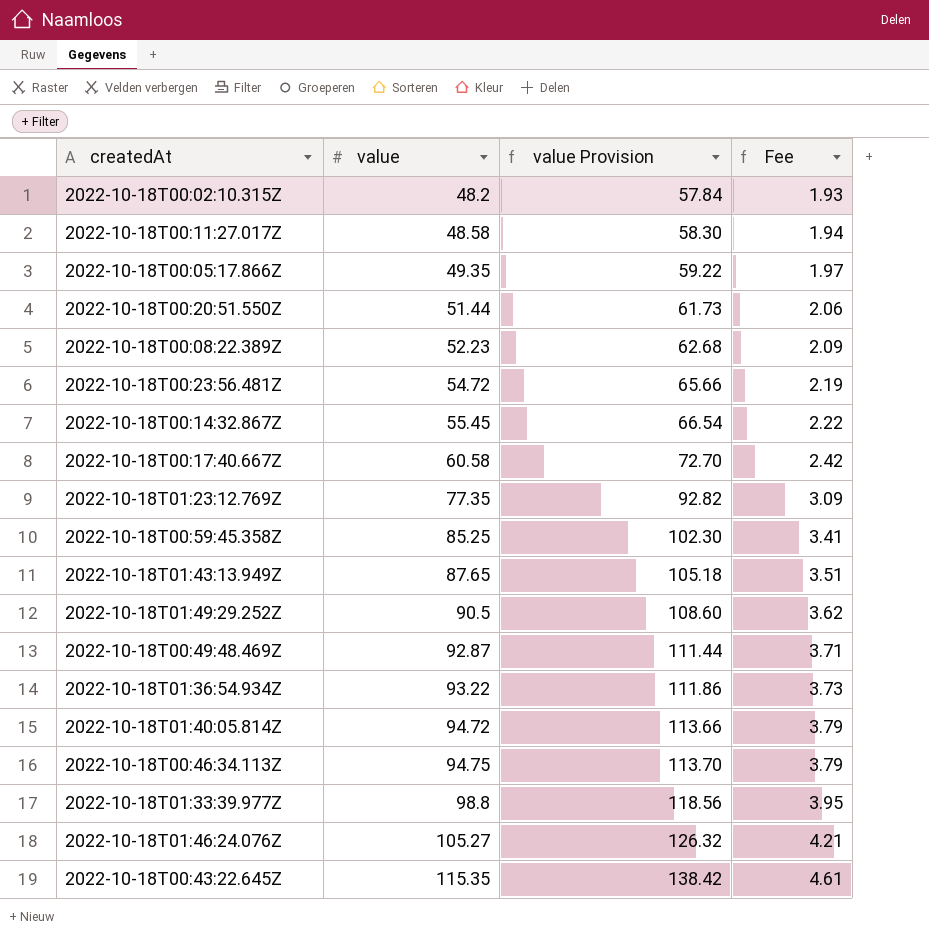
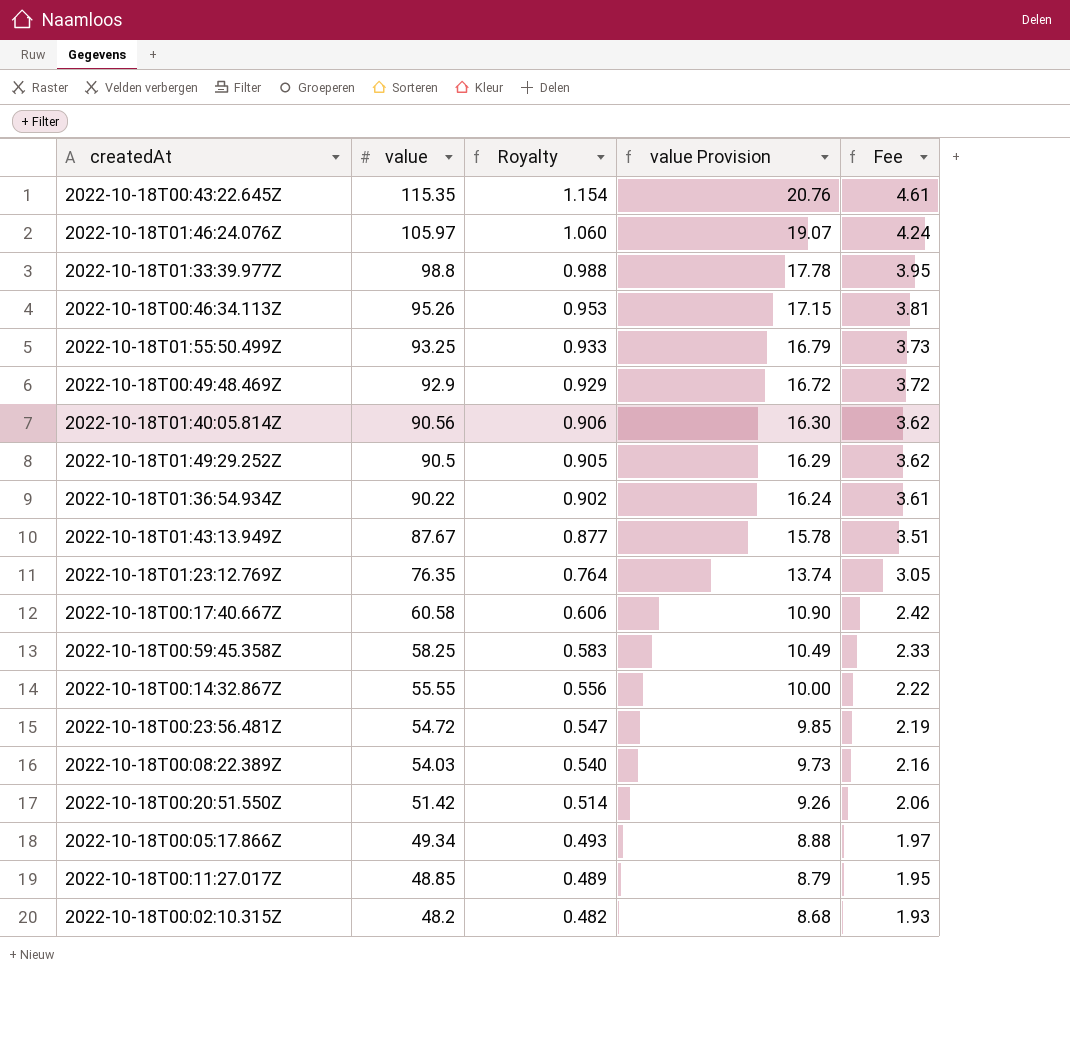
row order: value ascending -> value descending
column Royalty | formula: none -> [value] * 0.01
column value Provision | formula: [value] * 1.2 -> [value] * 0.18
2022-10-18T01:46:24.076Z | value: 105.27 -> 105.97
2022-10-18T01:46:24.076Z | Fee: 4.21 -> 4.24
2022-10-18T00:46:34.113Z | value: 94.75 -> 95.26
2022-10-18T00:46:34.113Z | Fee: 3.79 -> 3.81
row 2022-10-18T01:55:50.499Z: none -> 93.25 | 0.933 | 16.79 | 3.73
2022-10-18T00:49:48.469Z | value: 92.87 -> 92.9
2022-10-18T00:49:48.469Z | Fee: 3.71 -> 3.72
2022-10-18T01:40:05.814Z | value: 94.72 -> 90.56
2022-10-18T01:40:05.814Z | Fee: 3.79 -> 3.62
2022-10-18T01:36:54.934Z | value: 93.22 -> 90.22
2022-10-18T01:36:54.934Z | Fee: 3.73 -> 3.61
2022-10-18T01:43:13.949Z | value: 87.65 -> 87.67
2022-10-18T01:23:12.769Z | value: 77.35 -> 76.35
2022-10-18T01:23:12.769Z | Fee: 3.09 -> 3.05
2022-10-18T00:59:45.358Z | value: 85.25 -> 58.25
2022-10-18T00:59:45.358Z | Fee: 3.41 -> 2.33
2022-10-18T00:14:32.867Z | value: 55.45 -> 55.55
2022-10-18T00:08:22.389Z | value: 52.23 -> 54.03
2022-10-18T00:08:22.389Z | Fee: 2.09 -> 2.16
2022-10-18T00:20:51.550Z | value: 51.44 -> 51.42
2022-10-18T00:05:17.866Z | value: 49.35 -> 49.34
2022-10-18T00:11:27.017Z | value: 48.58 -> 48.85
2022-10-18T00:11:27.017Z | Fee: 1.94 -> 1.95

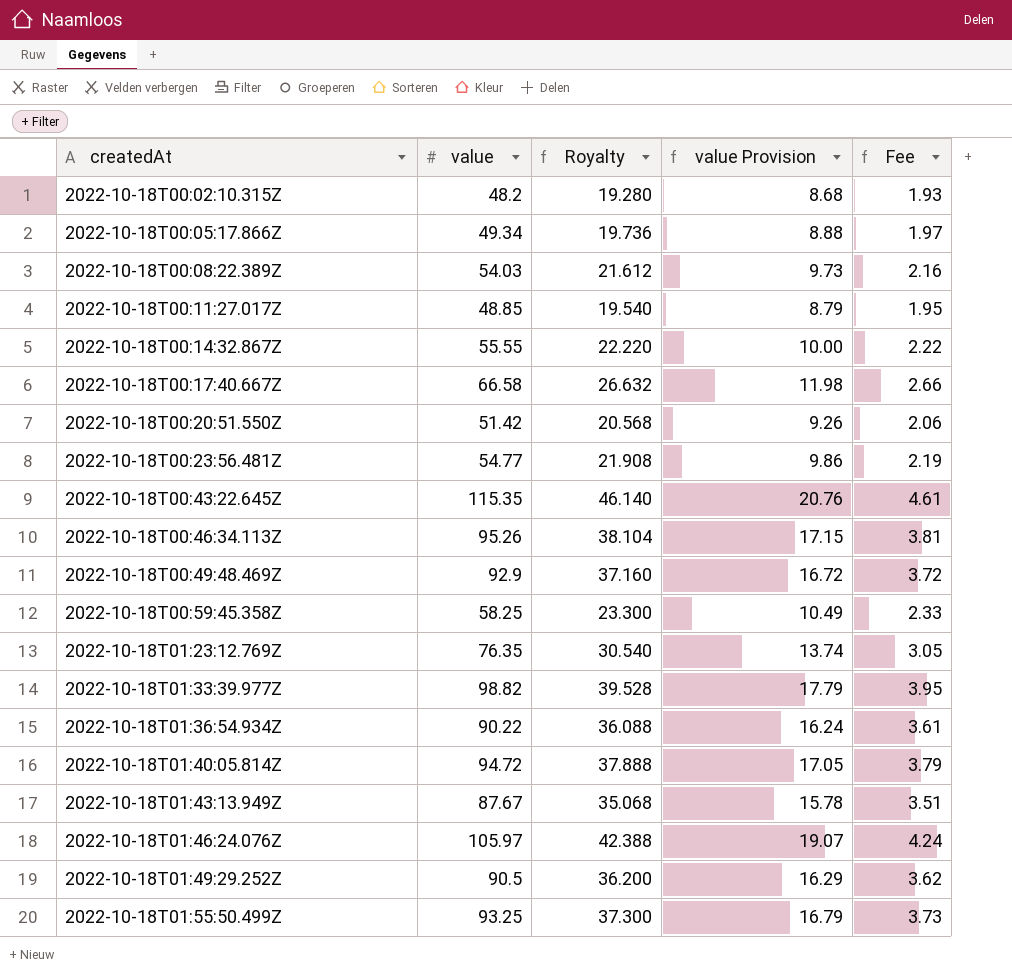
row order: value descending -> createdAt ascending
column Royalty | formula: [value] * 0.01 -> [value] * 0.4
2022-10-18T00:17:40.667Z | value: 60.58 -> 66.58
2022-10-18T00:17:40.667Z | value Provision: 10.90 -> 11.98
2022-10-18T00:17:40.667Z | Fee: 2.42 -> 2.66
2022-10-18T00:23:56.481Z | value: 54.72 -> 54.77
2022-10-18T00:23:56.481Z | value Provision: 9.85 -> 9.86
2022-10-18T01:33:39.977Z | value: 98.8 -> 98.82
2022-10-18T01:33:39.977Z | value Provision: 17.78 -> 17.79
2022-10-18T01:40:05.814Z | value: 90.56 -> 94.72
2022-10-18T01:40:05.814Z | value Provision: 16.30 -> 17.05
2022-10-18T01:40:05.814Z | Fee: 3.62 -> 3.79

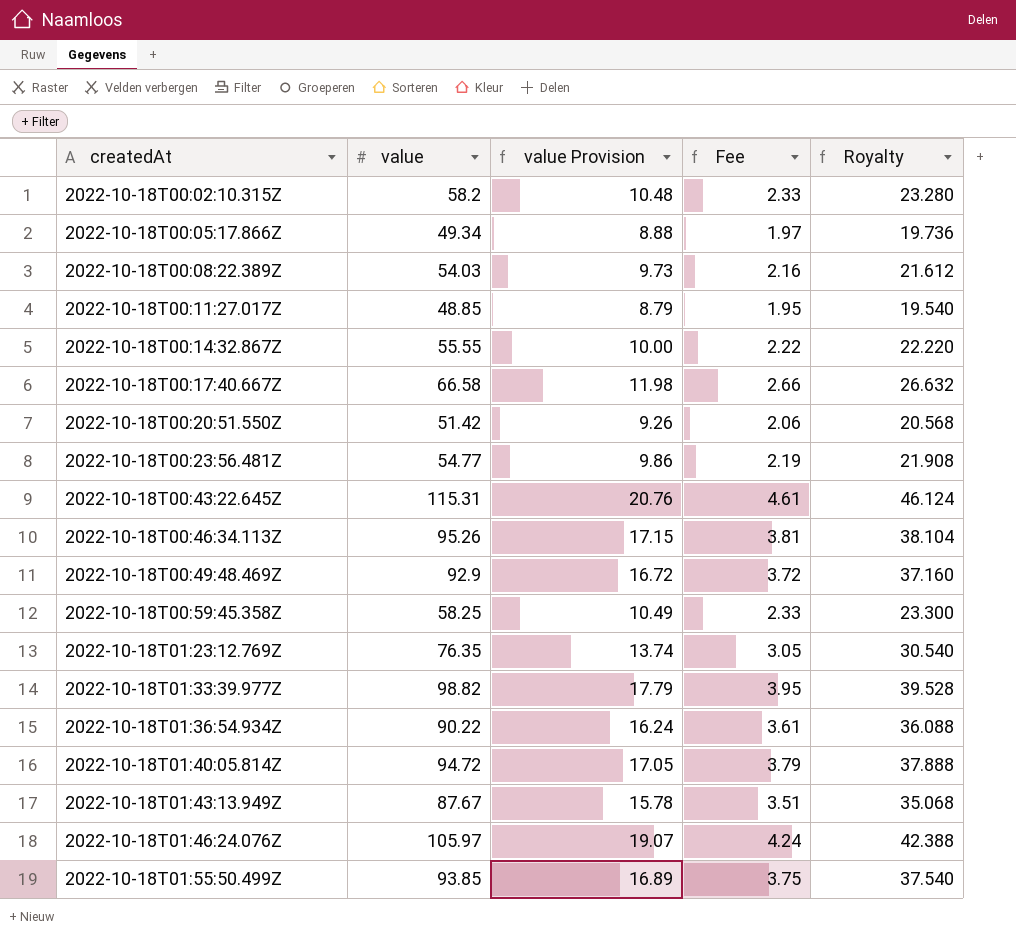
column Royalty | position: 3 -> 5
row 2022-10-18T01:49:29.252Z: 90.5 | 36.200 | 16.29 | 3.62 -> none
2022-10-18T00:02:10.315Z | value: 48.2 -> 58.2
2022-10-18T00:02:10.315Z | value Provision: 8.68 -> 10.48
2022-10-18T00:02:10.315Z | Fee: 1.93 -> 2.33
2022-10-18T00:02:10.315Z | Royalty: 19.280 -> 23.280
2022-10-18T00:43:22.645Z | value: 115.35 -> 115.31
2022-10-18T00:43:22.645Z | Royalty: 46.140 -> 46.124
2022-10-18T01:55:50.499Z | value: 93.25 -> 93.85
2022-10-18T01:55:50.499Z | value Provision: 16.79 -> 16.89
2022-10-18T01:55:50.499Z | Fee: 3.73 -> 3.75
2022-10-18T01:55:50.499Z | Royalty: 37.300 -> 37.540

